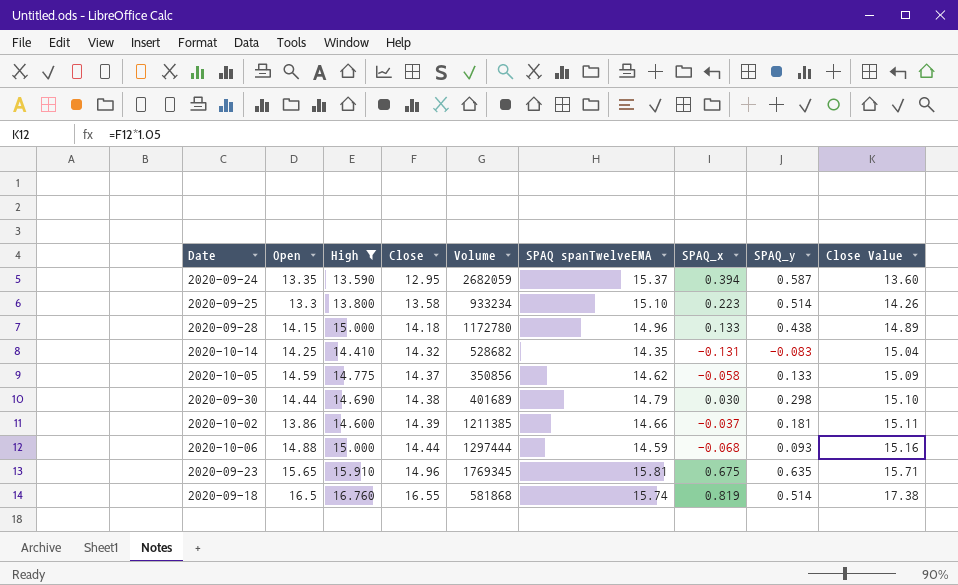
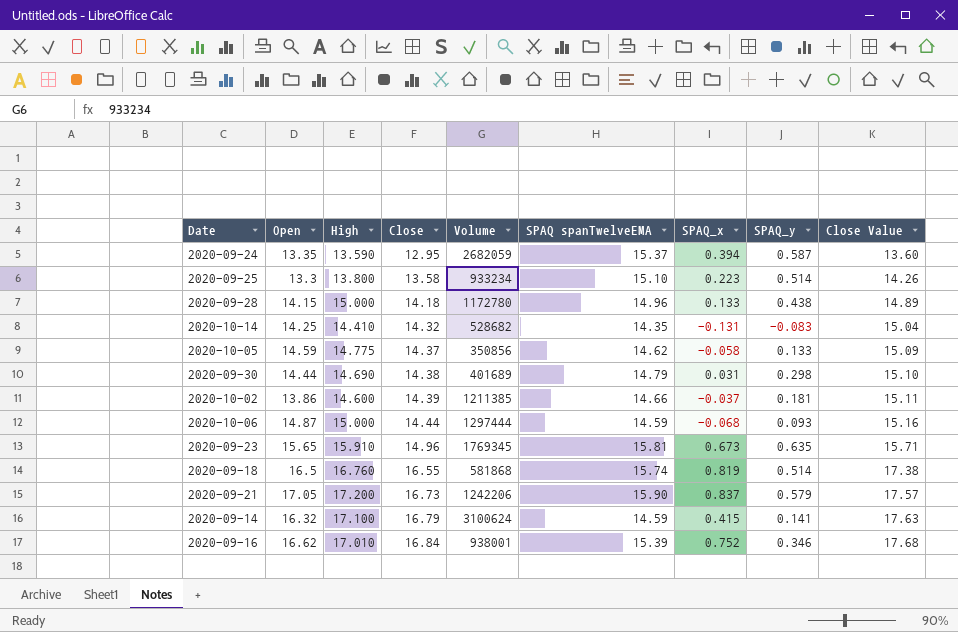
filter: High <= 16.760 -> none
2020-09-30 | SPAQ_x: 0.030 -> 0.031
2020-10-06 | Open: 14.88 -> 14.87
2020-09-23 | SPAQ_x: 0.675 -> 0.673

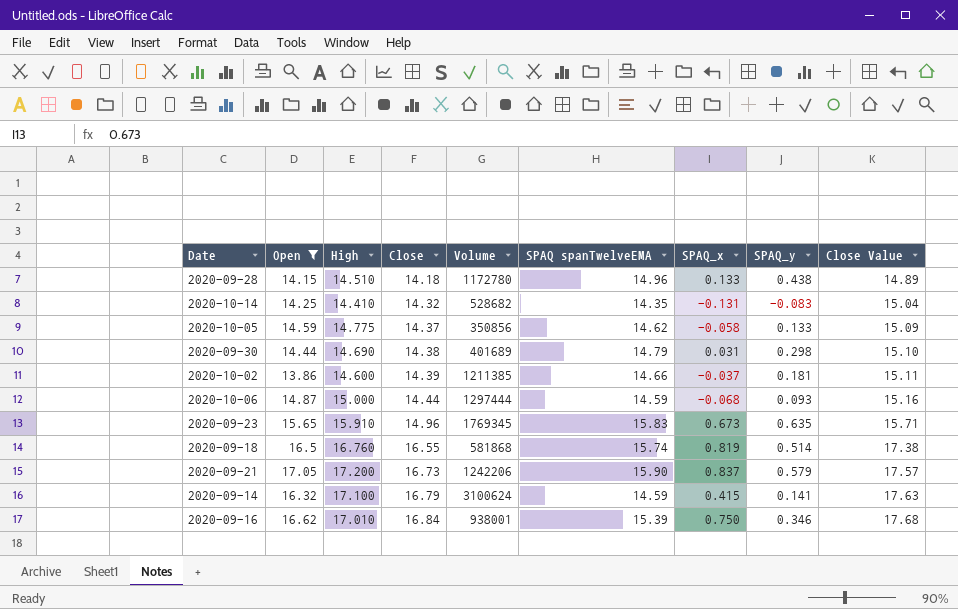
filter: none -> Open >= 13.86
2020-09-28 | High: 15.000 -> 14.510
2020-09-23 | SPAQ spanTwelveEMA: 15.81 -> 15.83
2020-09-16 | SPAQ_x: 0.752 -> 0.750

